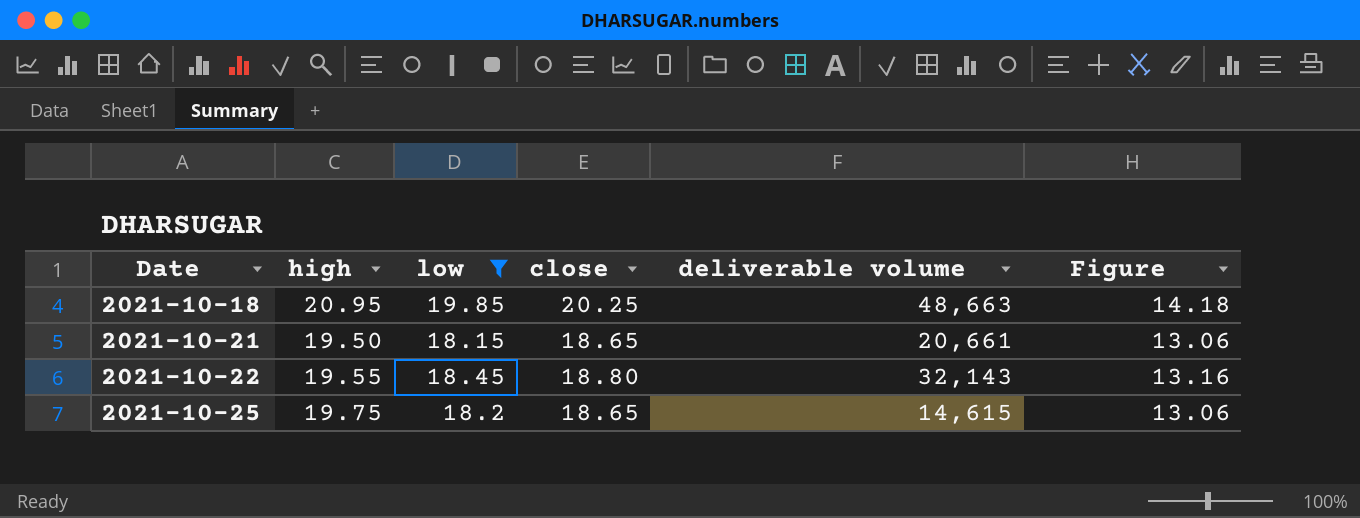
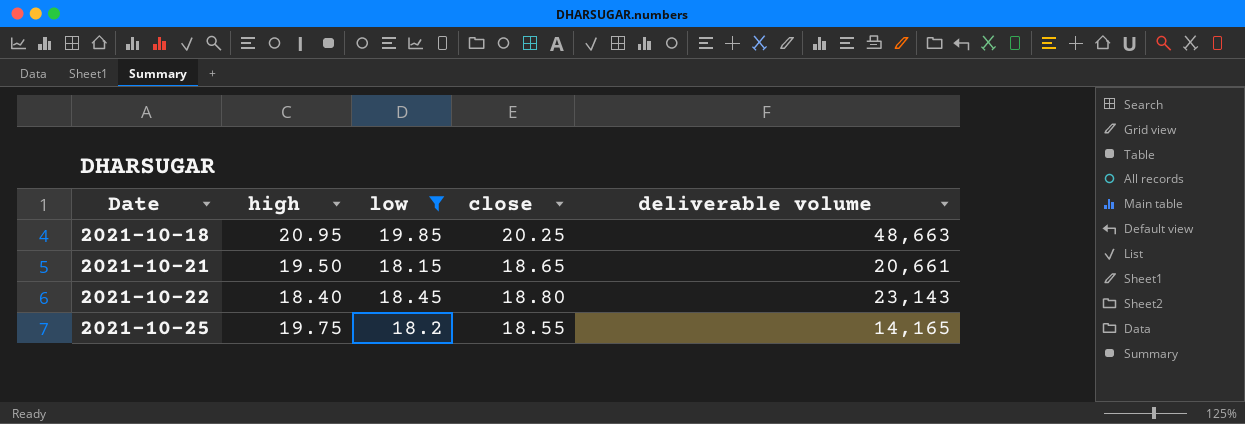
column Figure | formula: [close] * 0.7 -> none
2021-10-22 | high: 19.55 -> 18.40
2021-10-22 | deliverable volume: 32,143 -> 23,143
2021-10-25 | close: 18.65 -> 18.55
2021-10-25 | deliverable volume: 14,615 -> 14,165

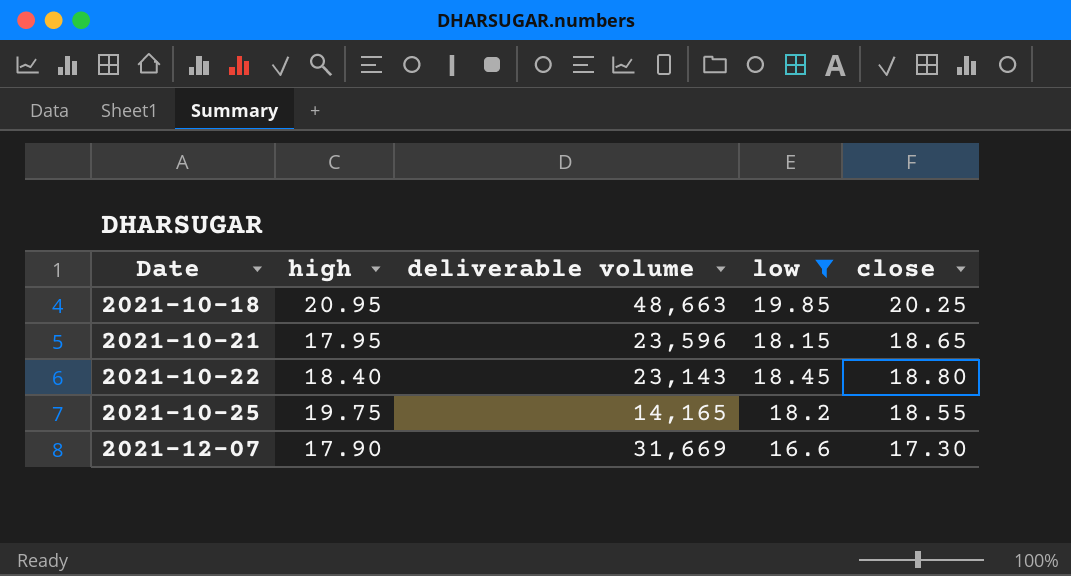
column deliverable volume | position: 5 -> 3
2021-10-21 | high: 19.50 -> 17.95
2021-10-21 | deliverable volume: 20,661 -> 23,596
row 2021-12-07: none -> 17.90 | 31,669 | 16.6 | 17.30

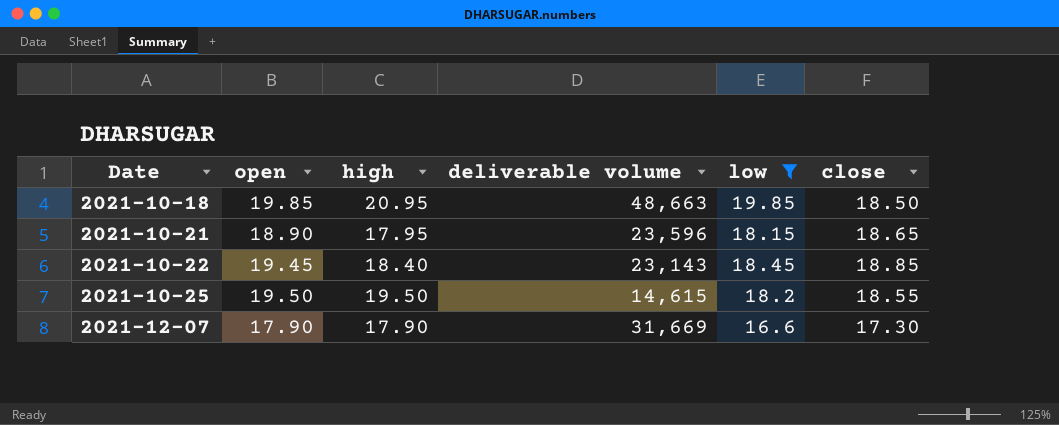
column open | position: none -> 2
2021-10-18 | close: 20.25 -> 18.50
2021-10-22 | close: 18.80 -> 18.85
2021-10-25 | high: 19.75 -> 19.50
2021-10-25 | deliverable volume: 14,165 -> 14,615

